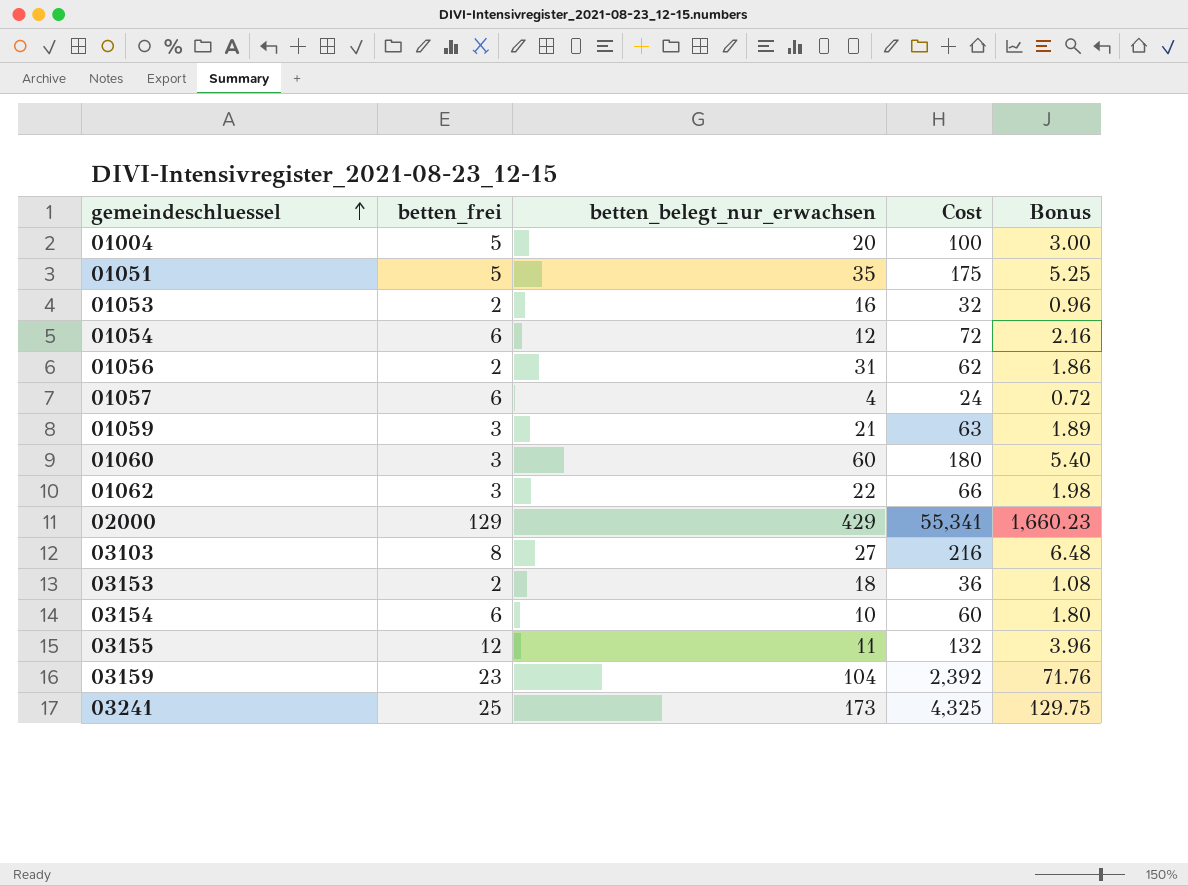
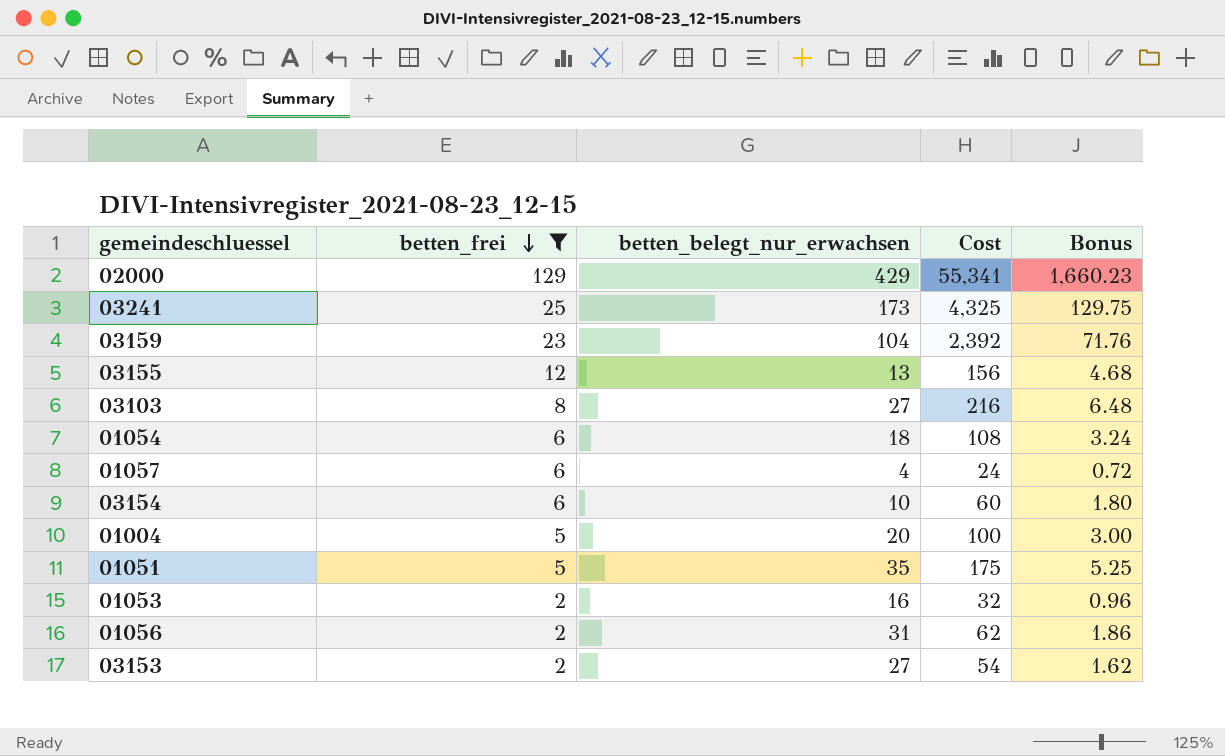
filter: none -> betten_frei != 3
row order: gemeindeschluessel ascending -> betten_frei descending
03155 | betten_belegt_nur_erwachsen: 11 -> 13
03155 | Cost: 132 -> 156
03155 | Bonus: 3.96 -> 4.68
01054 | betten_belegt_nur_erwachsen: 12 -> 18
01054 | Cost: 72 -> 108
01054 | Bonus: 2.16 -> 3.24
03153 | betten_belegt_nur_erwachsen: 18 -> 27
03153 | Cost: 36 -> 54
03153 | Bonus: 1.08 -> 1.62

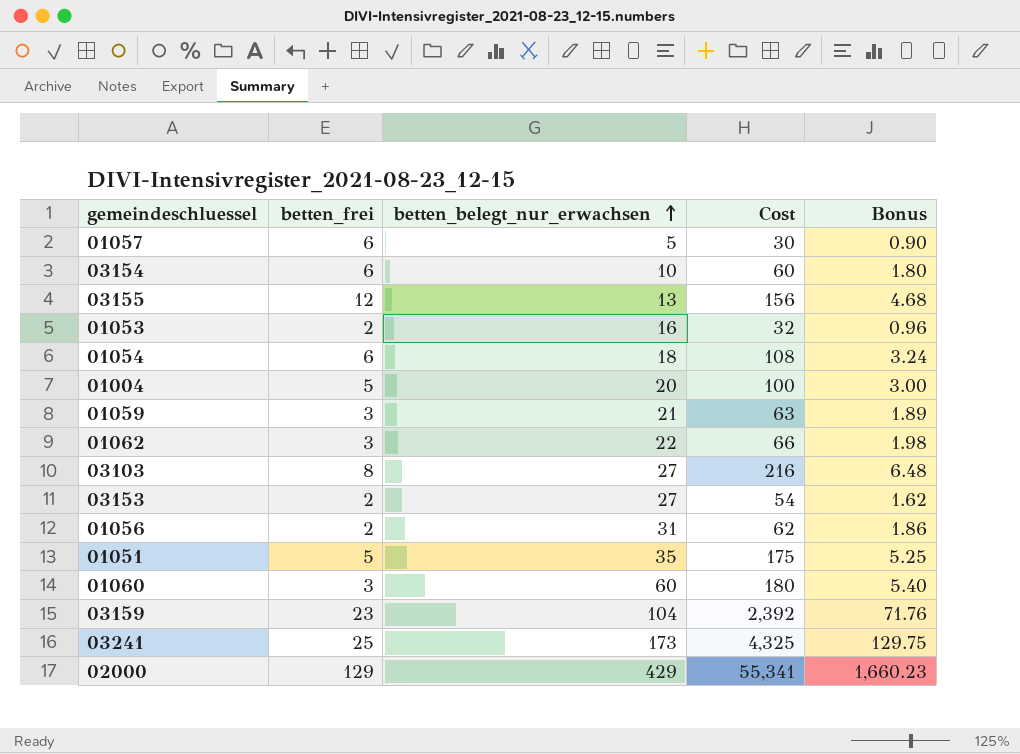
filter: betten_frei != 3 -> none
row order: betten_frei descending -> betten_belegt_nur_erwachsen ascending
01057 | betten_belegt_nur_erwachsen: 4 -> 5
01057 | Cost: 24 -> 30
01057 | Bonus: 0.72 -> 0.90

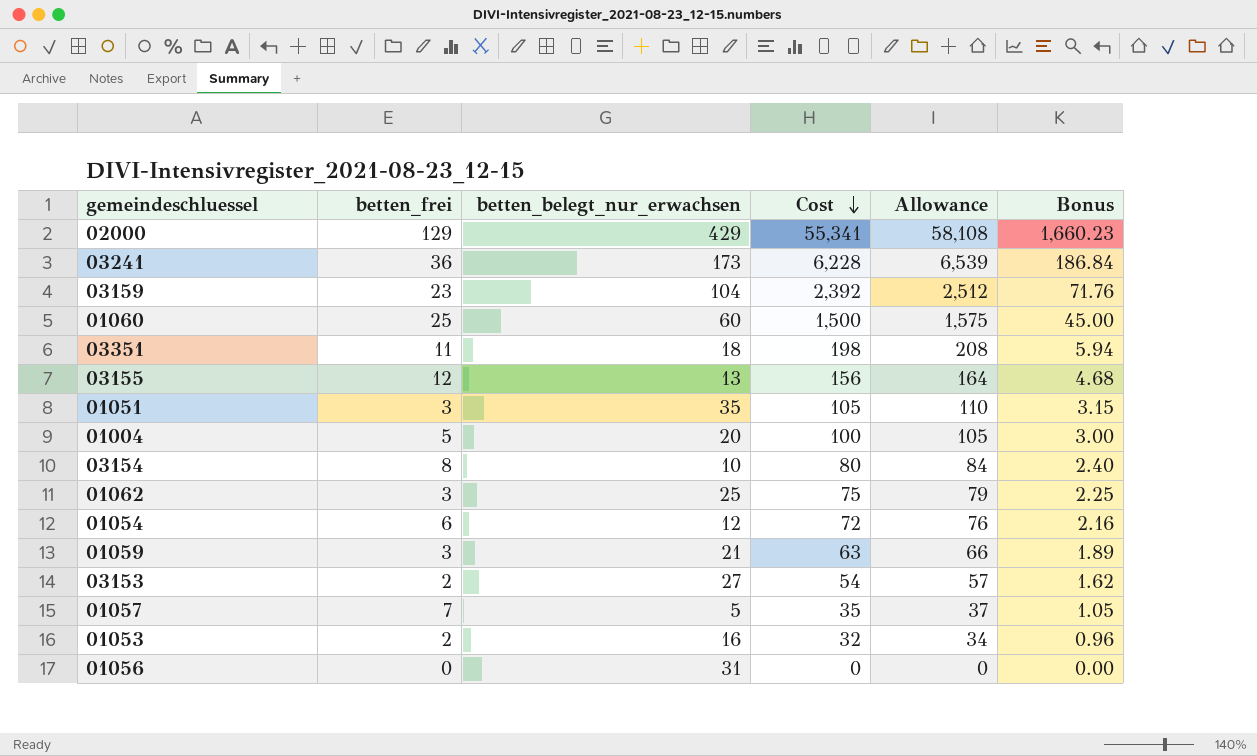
row order: betten_belegt_nur_erwachsen ascending -> Cost descending
column Allowance | formula: none -> [Cost] * 1.05
row 03103: 8 | 27 | 216 | 6.48 -> none
03241 | betten_frei: 25 -> 36
03241 | Cost: 4,325 -> 6,228
03241 | Bonus: 129.75 -> 186.84
01060 | betten_frei: 3 -> 25
01060 | Cost: 180 -> 1,500
01060 | Bonus: 5.40 -> 45.00
row 03351: none -> 11 | 18 | 198 | 208 | 5.94
01051 | betten_frei: 5 -> 3
01051 | Cost: 175 -> 105
01051 | Bonus: 5.25 -> 3.15
03154 | betten_frei: 6 -> 8
03154 | Cost: 60 -> 80
03154 | Bonus: 1.80 -> 2.40
01062 | betten_belegt_nur_erwachsen: 22 -> 25
01062 | Cost: 66 -> 75
01062 | Bonus: 1.98 -> 2.25
01054 | betten_belegt_nur_erwachsen: 18 -> 12
01054 | Cost: 108 -> 72
01054 | Bonus: 3.24 -> 2.16
01057 | betten_frei: 6 -> 7
01057 | Cost: 30 -> 35
01057 | Bonus: 0.90 -> 1.05
01056 | betten_frei: 2 -> 0
01056 | Cost: 62 -> 0
01056 | Bonus: 1.86 -> 0.00

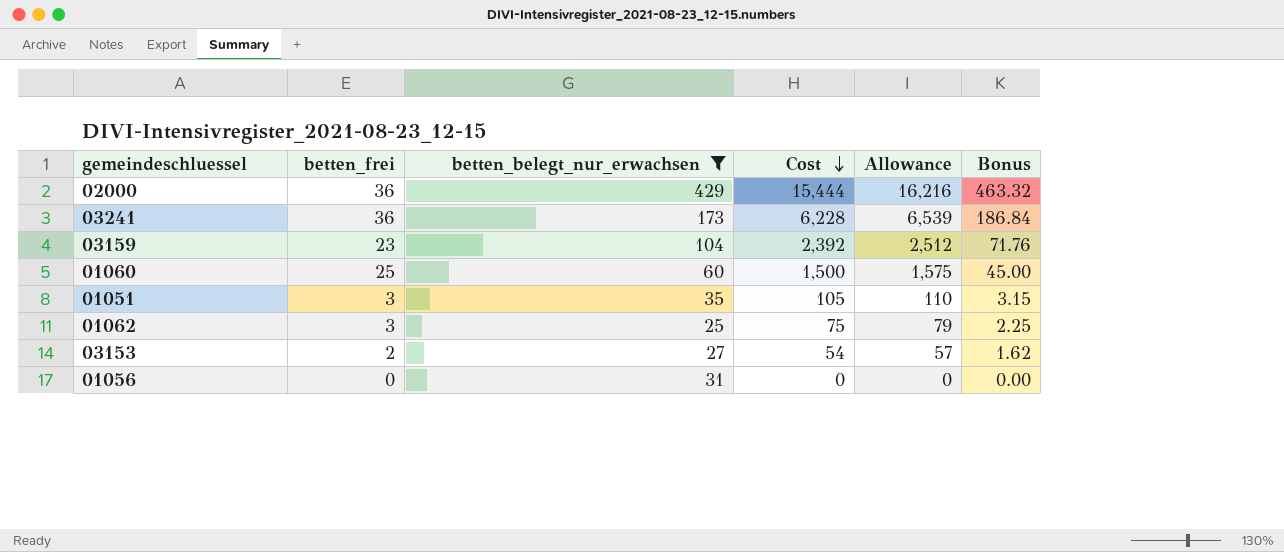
filter: none -> betten_belegt_nur_erwachsen >= 25
02000 | betten_frei: 129 -> 36
02000 | Cost: 55,341 -> 15,444
02000 | Allowance: 58,108 -> 16,216
02000 | Bonus: 1,660.23 -> 463.32

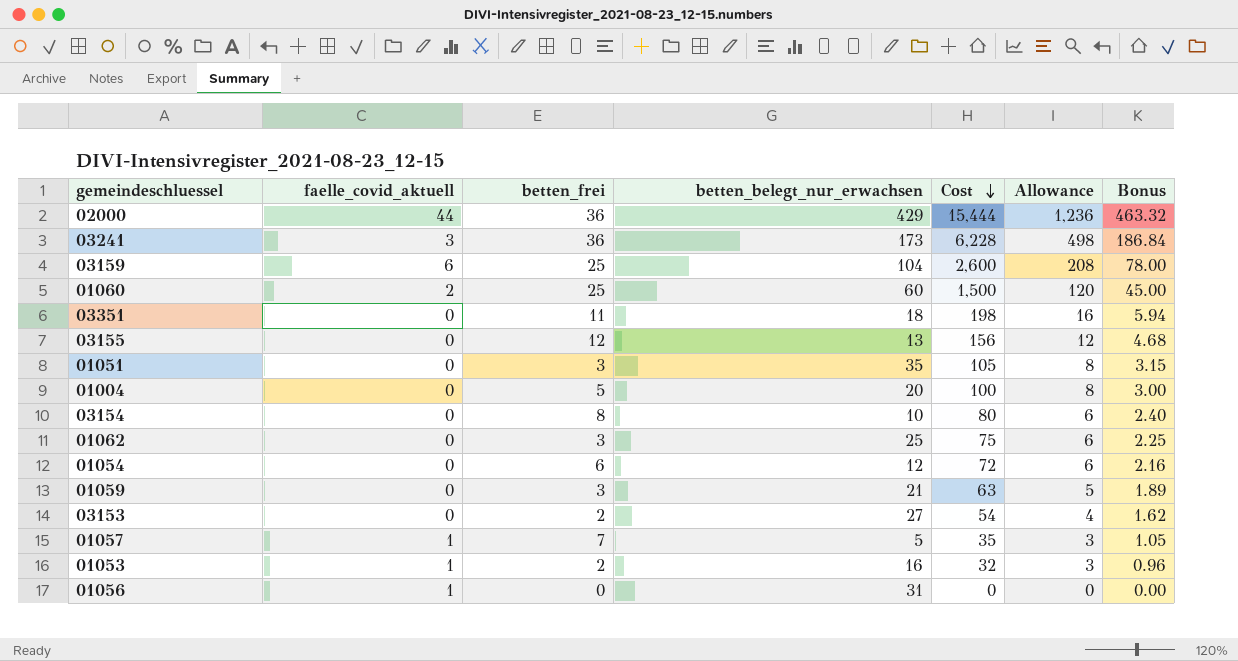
filter: betten_belegt_nur_erwachsen >= 25 -> none
column faelle_covid_aktuell | position: none -> 2
column Allowance | formula: [Cost] * 1.05 -> [Cost] * 0.08
03159 | betten_frei: 23 -> 25
03159 | Cost: 2,392 -> 2,600
03159 | Bonus: 71.76 -> 78.00

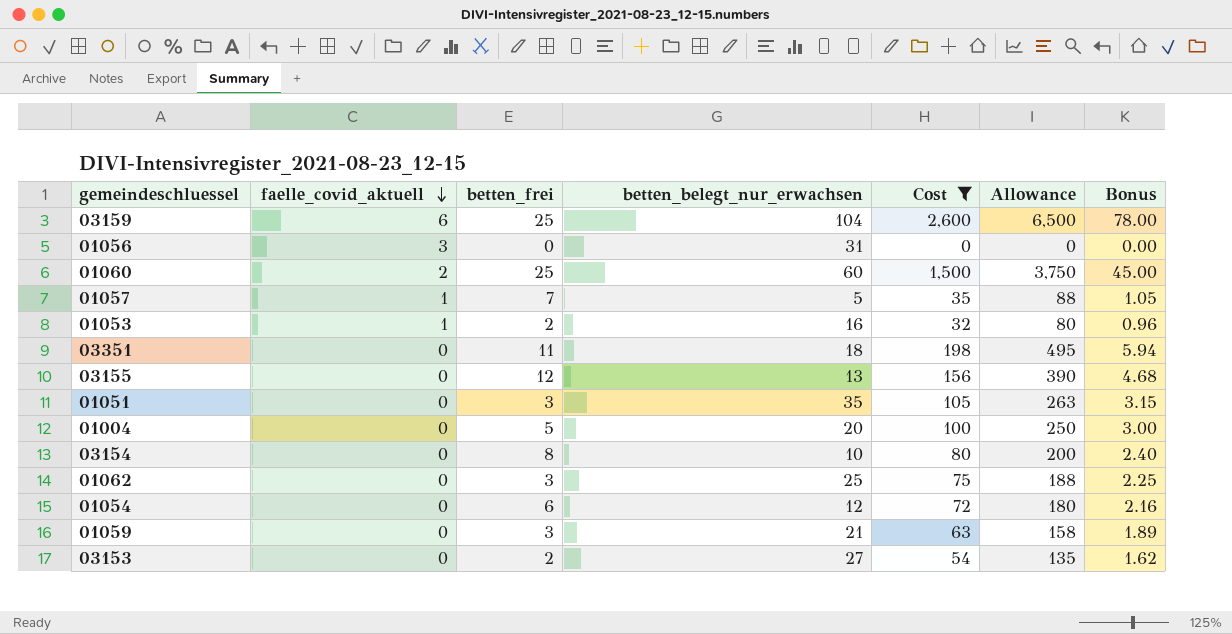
filter: none -> Cost <= 2,600
row order: Cost descending -> faelle_covid_aktuell descending
column Allowance | formula: [Cost] * 0.08 -> [Cost] * 2.5
01056 | faelle_covid_aktuell: 1 -> 3

